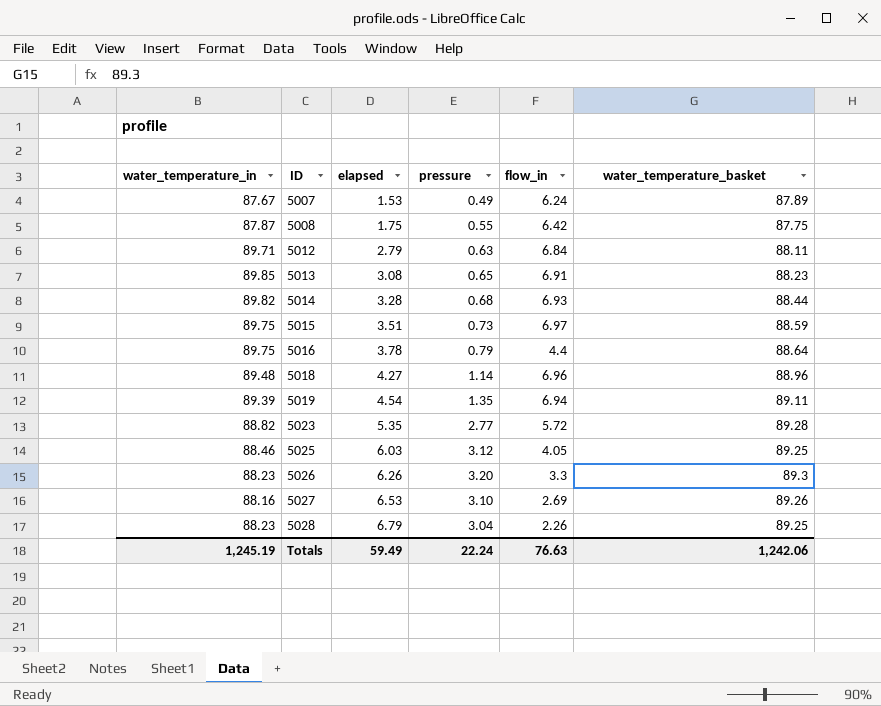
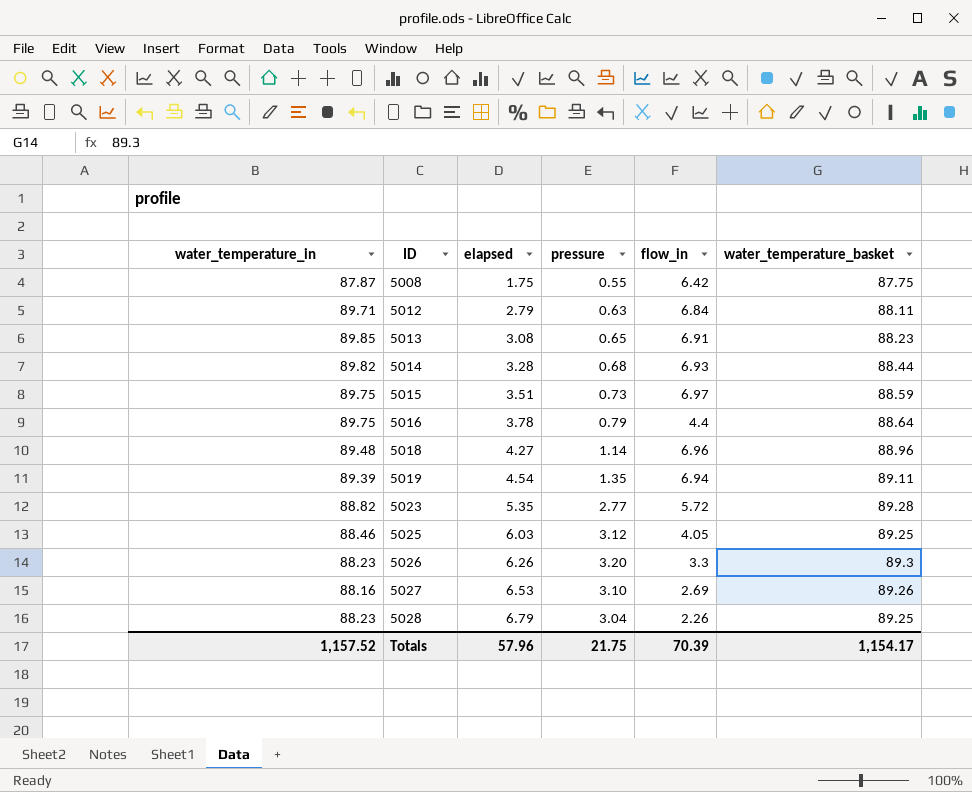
row 5007: 87.67 | 1.53 | 0.49 | 6.24 | 87.89 -> none
Totals | water_temperature_in: 1,245.19 -> 1,157.52
Totals | elapsed: 59.49 -> 57.96
Totals | pressure: 22.24 -> 21.75
Totals | flow_in: 76.63 -> 70.39
Totals | water_temperature_basket: 1,242.06 -> 1,154.17

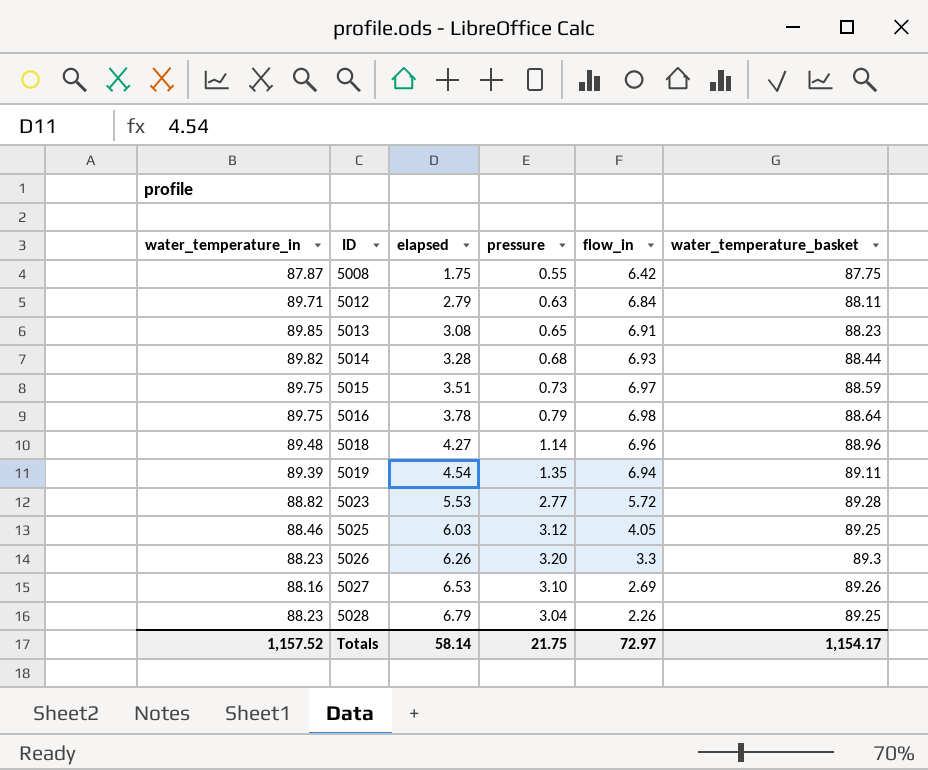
5016 | flow_in: 4.4 -> 6.98
5023 | elapsed: 5.35 -> 5.53
Totals | elapsed: 57.96 -> 58.14
Totals | flow_in: 70.39 -> 72.97

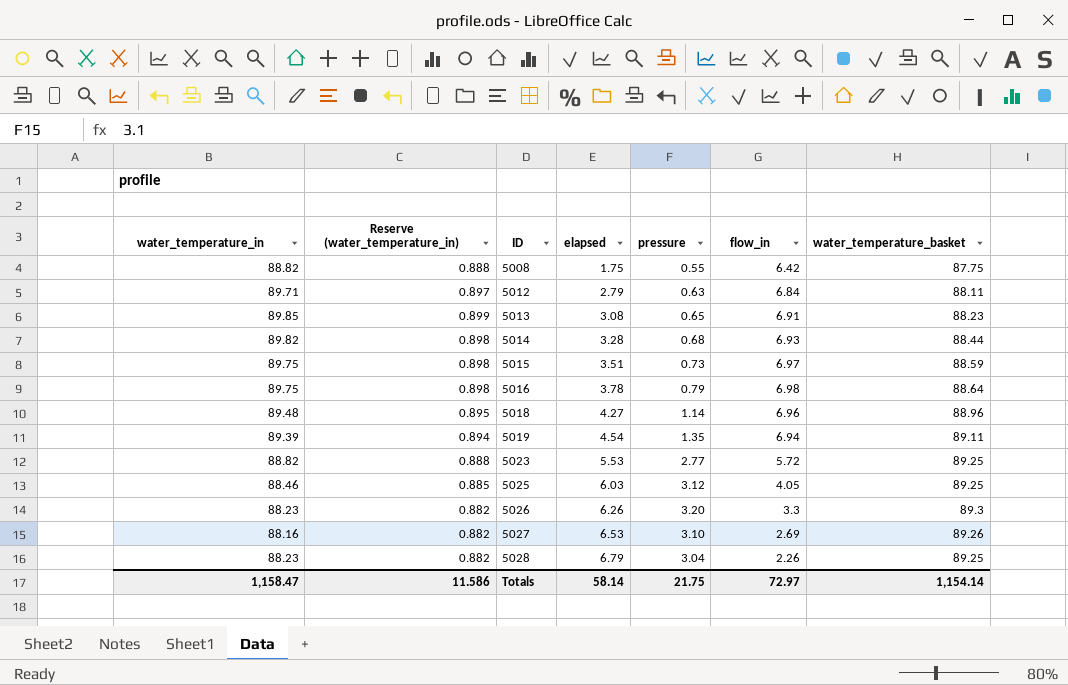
column Reserve (water_temperature_in) | formula: none -> [water_temperature_in] * 0.01
5008 | water_temperature_in: 87.87 -> 88.82
5023 | water_temperature_basket: 89.28 -> 89.25
Totals | water_temperature_in: 1,157.52 -> 1,158.47
Totals | water_temperature_basket: 1,154.17 -> 1,154.14

